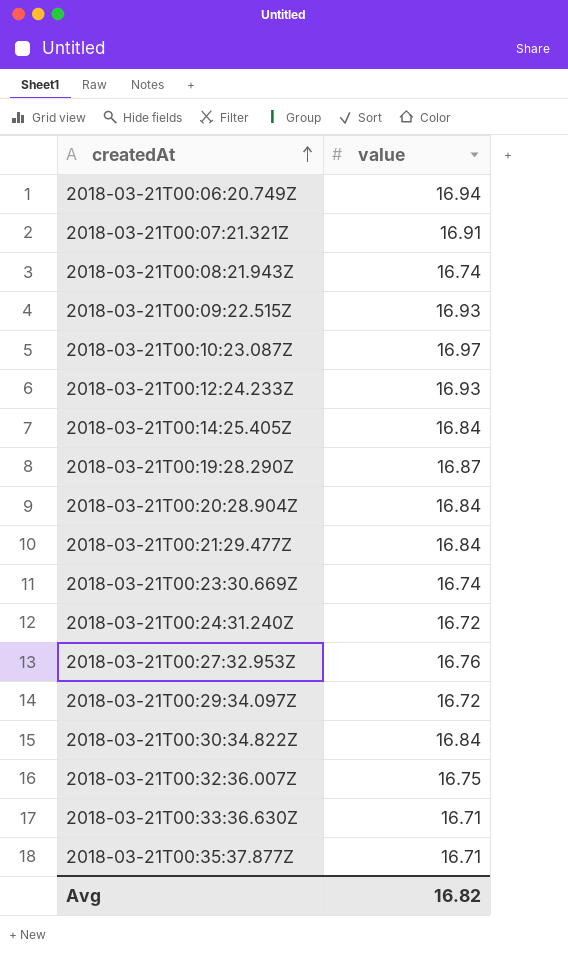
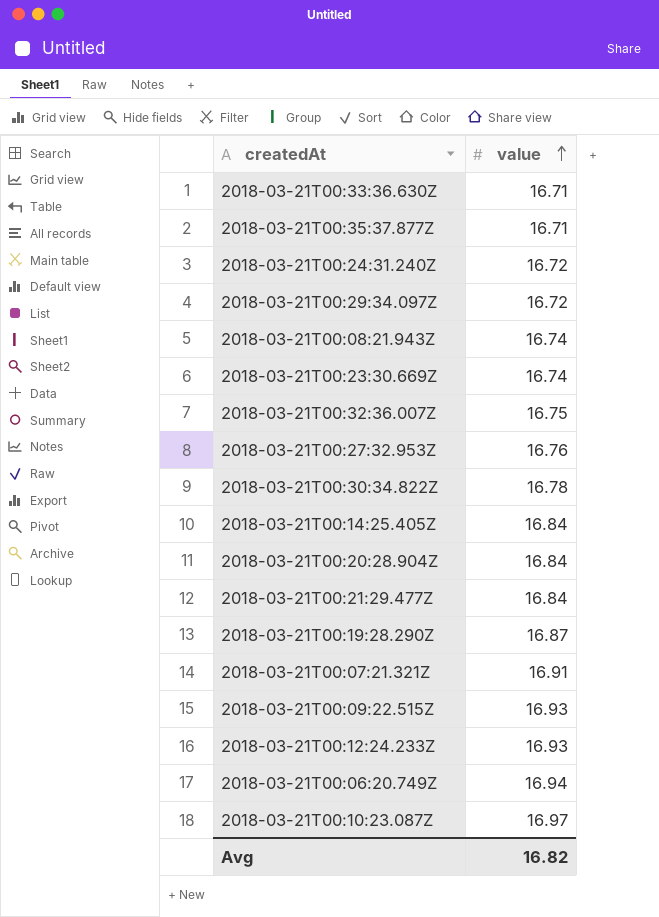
row order: createdAt ascending -> value ascending
2018-03-21T00:30:34.822Z | value: 16.84 -> 16.78

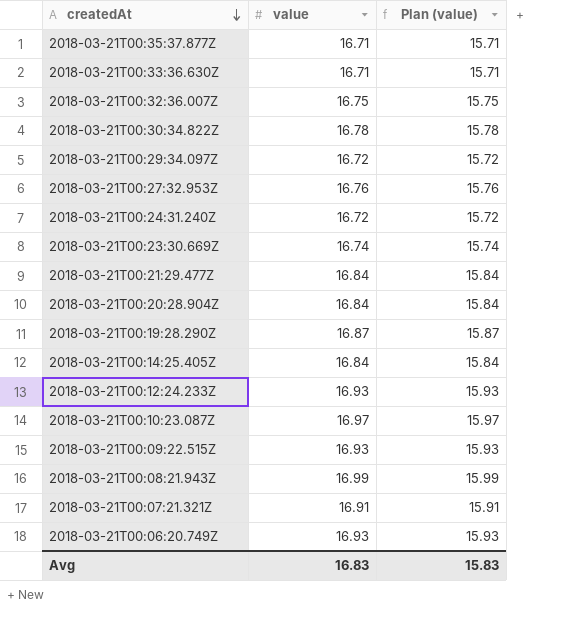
row order: value ascending -> createdAt descending
column Plan (value) | formula: none -> [value] - 1
2018-03-21T00:08:21.943Z | value: 16.74 -> 16.99
2018-03-21T00:06:20.749Z | value: 16.94 -> 16.93
Avg | value: 16.82 -> 16.83

